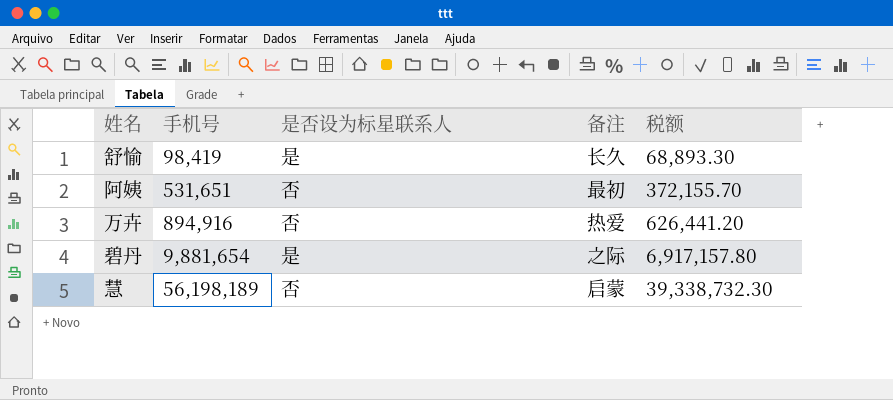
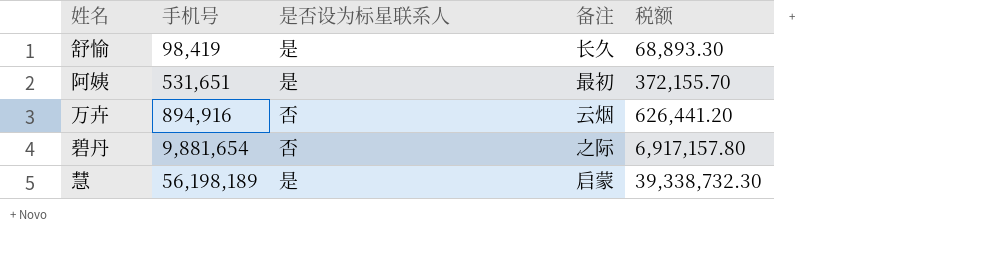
阿姨 | 是否设为标星联系人: 否 -> 是
万卉 | 备注: 热爱 -> 云烟
碧丹 | 是否设为标星联系人: 是 -> 否
慧 | 是否设为标星联系人: 否 -> 是

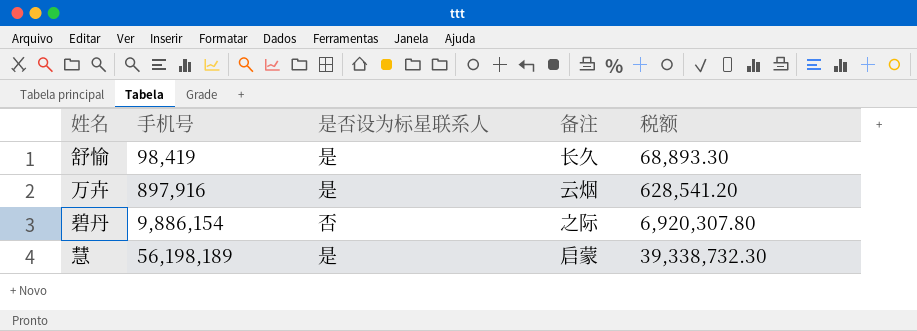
row 阿姨: 531,651 | 是 | 最初 | 372,155.70 -> none
万卉 | 手机号: 894,916 -> 897,916
万卉 | 是否设为标星联系人: 否 -> 是
万卉 | 税额: 626,441.20 -> 628,541.20
碧丹 | 手机号: 9,881,654 -> 9,886,154
碧丹 | 税额: 6,917,157.80 -> 6,920,307.80

